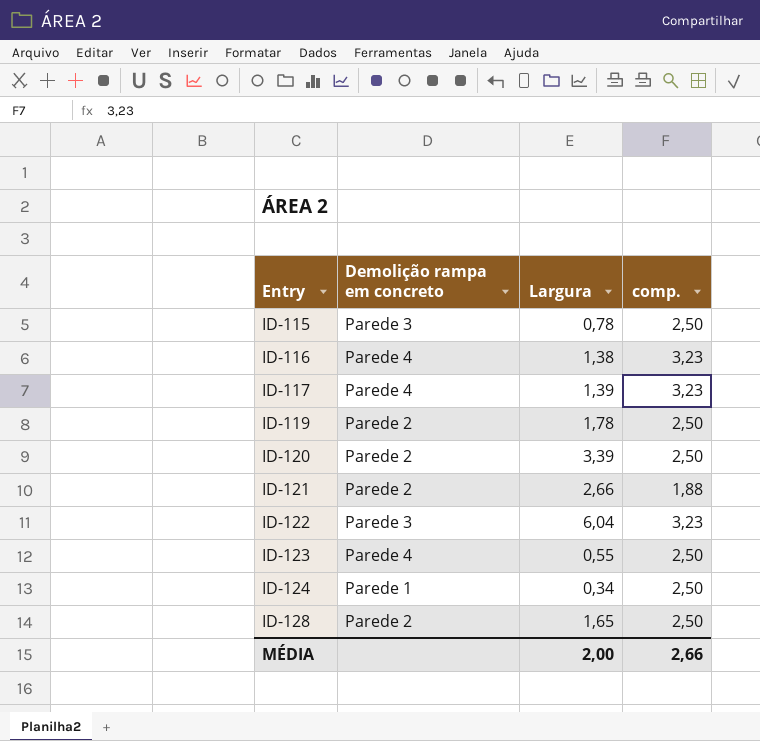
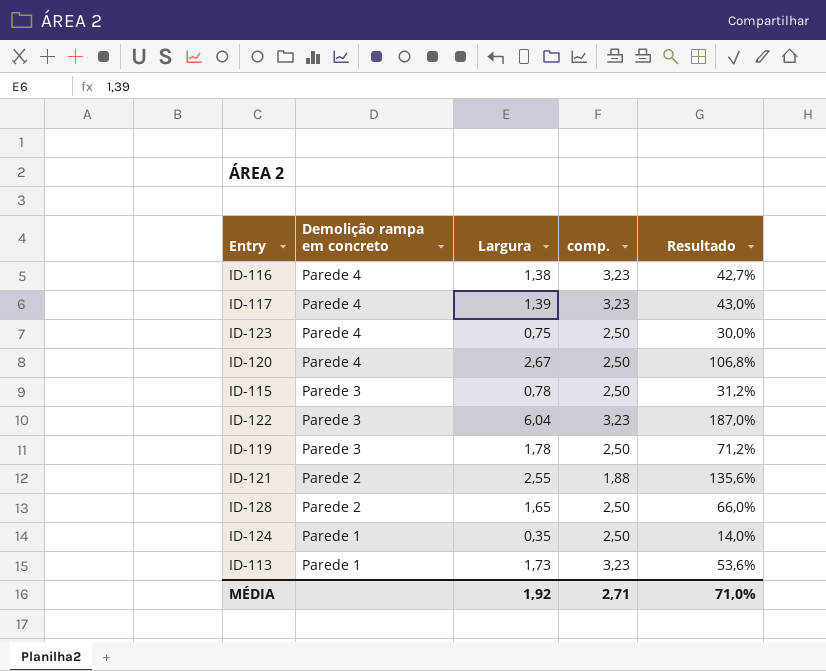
row order: Entry ascending -> Demolição rampa em concreto descending
column Resultado | formula: none -> [Largura] / [comp.]
ID-123 | Largura: 0,55 -> 0,75
ID-120 | Demolição rampa em concreto: Parede 2 -> Parede 4
ID-120 | Largura: 3,39 -> 2,67
ID-119 | Demolição rampa em concreto: Parede 2 -> Parede 3
ID-121 | Largura: 2,66 -> 2,55
ID-124 | Largura: 0,34 -> 0,35
row ID-113: none -> Parede 1 | 1,73 | 3,23 | 53,6%
MÉDIA | Largura: 2,00 -> 1,92
MÉDIA | comp.: 2,66 -> 2,71

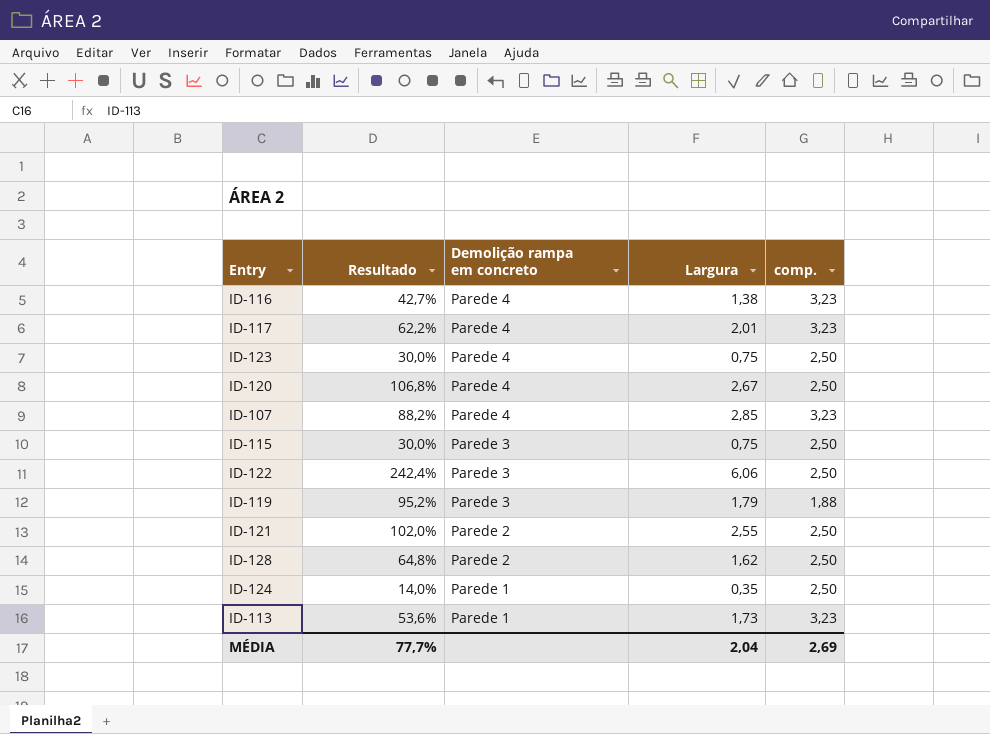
column Resultado | position: 5 -> 2
ID-117 | Resultado: 43,0% -> 62,2%
ID-117 | Largura: 1,39 -> 2,01
row ID-107: none -> 88,2% | Parede 4 | 2,85 | 3,23
ID-115 | Resultado: 31,2% -> 30,0%
ID-115 | Largura: 0,78 -> 0,75
ID-122 | Resultado: 187,0% -> 242,4%
ID-122 | Largura: 6,04 -> 6,06
ID-122 | comp.: 3,23 -> 2,50
ID-119 | Resultado: 71,2% -> 95,2%
ID-119 | Largura: 1,78 -> 1,79
ID-119 | comp.: 2,50 -> 1,88
ID-121 | Resultado: 135,6% -> 102,0%
ID-121 | comp.: 1,88 -> 2,50
ID-128 | Resultado: 66,0% -> 64,8%
ID-128 | Largura: 1,65 -> 1,62
MÉDIA | Resultado: 71,0% -> 77,7%
MÉDIA | Largura: 1,92 -> 2,04
MÉDIA | comp.: 2,71 -> 2,69

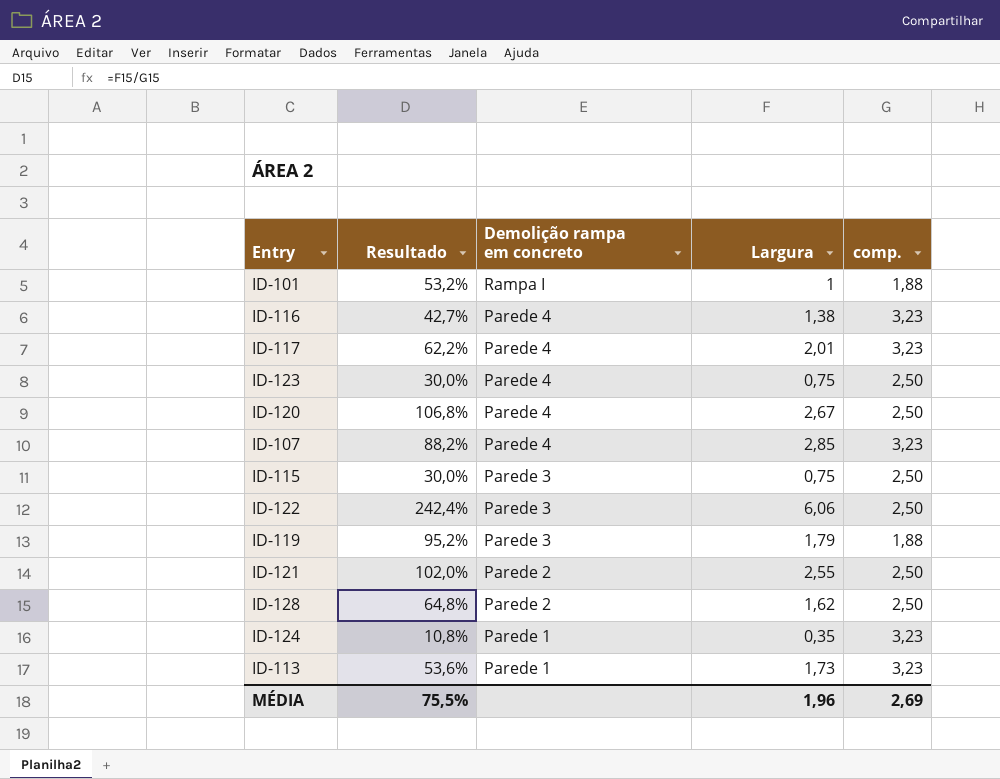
row ID-101: none -> 53,2% | Rampa I | 1 | 1,88
ID-124 | Resultado: 14,0% -> 10,8%
ID-124 | comp.: 2,50 -> 3,23
MÉDIA | Resultado: 77,7% -> 75,5%
MÉDIA | Largura: 2,04 -> 1,96

